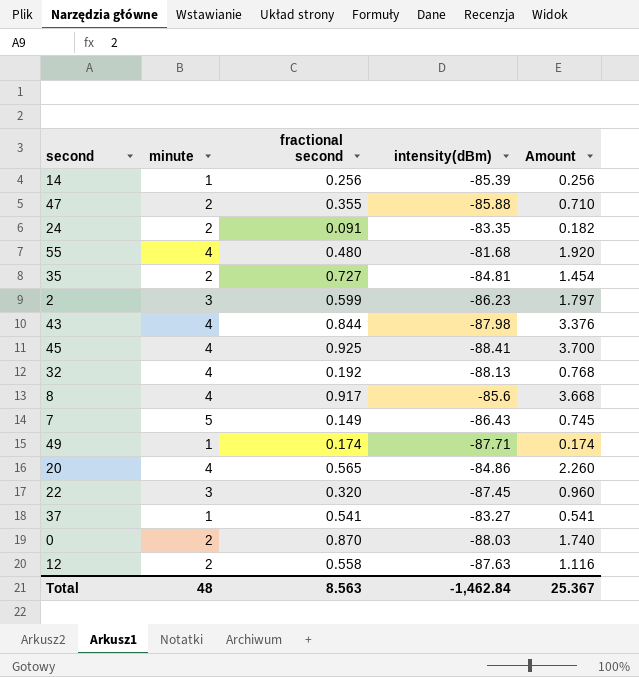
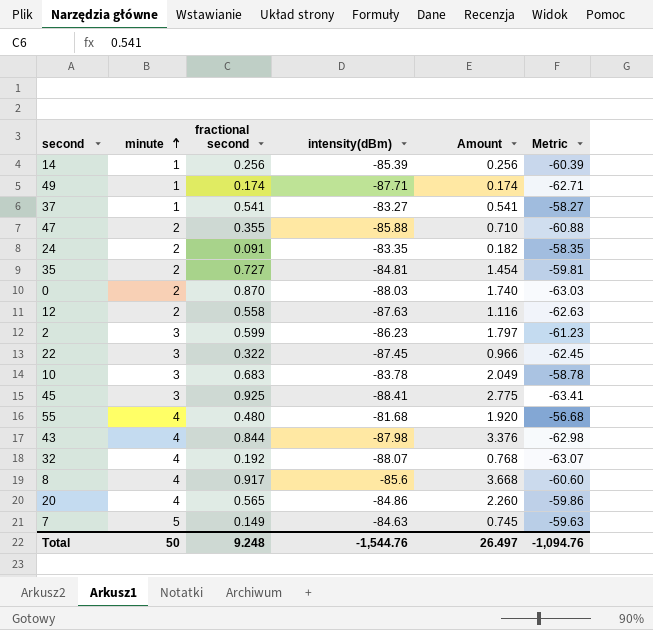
row order: none -> minute ascending
column Metric | formula: none -> [intensity(dBm)] + 25
22 | fractional second: 0.320 -> 0.322
22 | Amount: 0.960 -> 0.966
row 10: none -> 3 | 0.683 | -83.78 | 2.049 | -58.78
45 | minute: 4 -> 3
45 | Amount: 3.700 -> 2.775
32 | intensity(dBm): -88.13 -> -88.07
7 | intensity(dBm): -86.43 -> -84.63
Total | minute: 48 -> 50
Total | fractional second: 8.563 -> 9.248
Total | intensity(dBm): -1,462.84 -> -1,544.76
Total | Amount: 25.367 -> 26.497

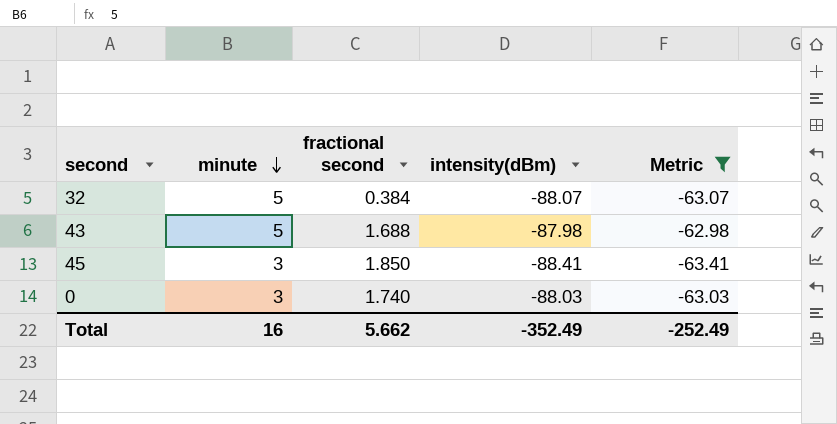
filter: none -> Metric <= -62.98
row order: minute ascending -> minute descending
column Amount | formula: [minute] * [fractional second] -> none
32 | minute: 4 -> 5
32 | fractional second: 0.192 -> 0.384
43 | minute: 4 -> 5
43 | fractional second: 0.844 -> 1.688
45 | fractional second: 0.925 -> 1.850
0 | minute: 2 -> 3
0 | fractional second: 0.870 -> 1.740
Total | minute: 50 -> 16
Total | fractional second: 9.248 -> 5.662
Total | intensity(dBm): -1,544.76 -> -352.49
Total | Metric: -1,094.76 -> -252.49

